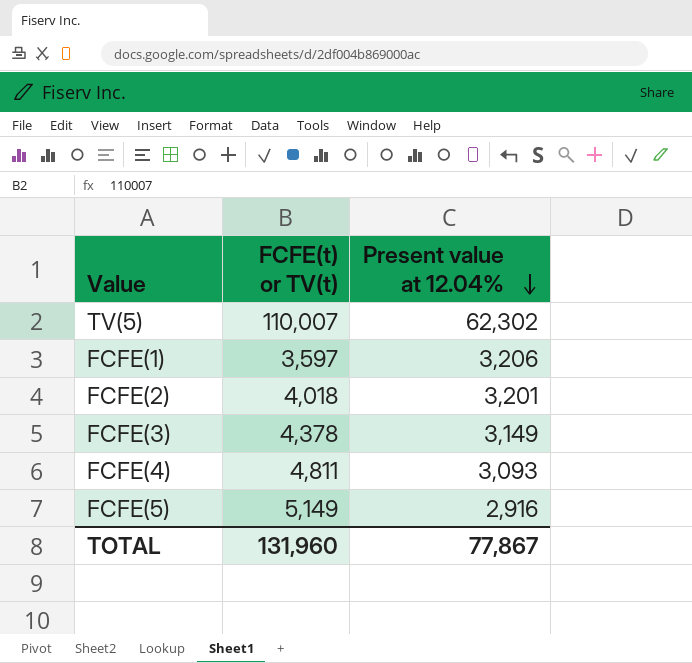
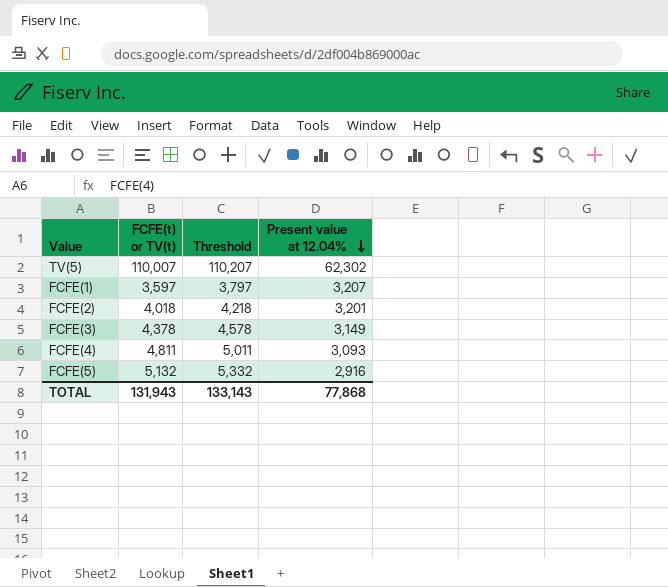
column Threshold | formula: none -> [FCFE(t) or TV(t)] + 200
FCFE(1) | Present value at 12.04%: 3,206 -> 3,207
FCFE(5) | FCFE(t) or TV(t): 5,149 -> 5,132
TOTAL | FCFE(t) or TV(t): 131,960 -> 131,943
TOTAL | Present value at 12.04%: 77,867 -> 77,868

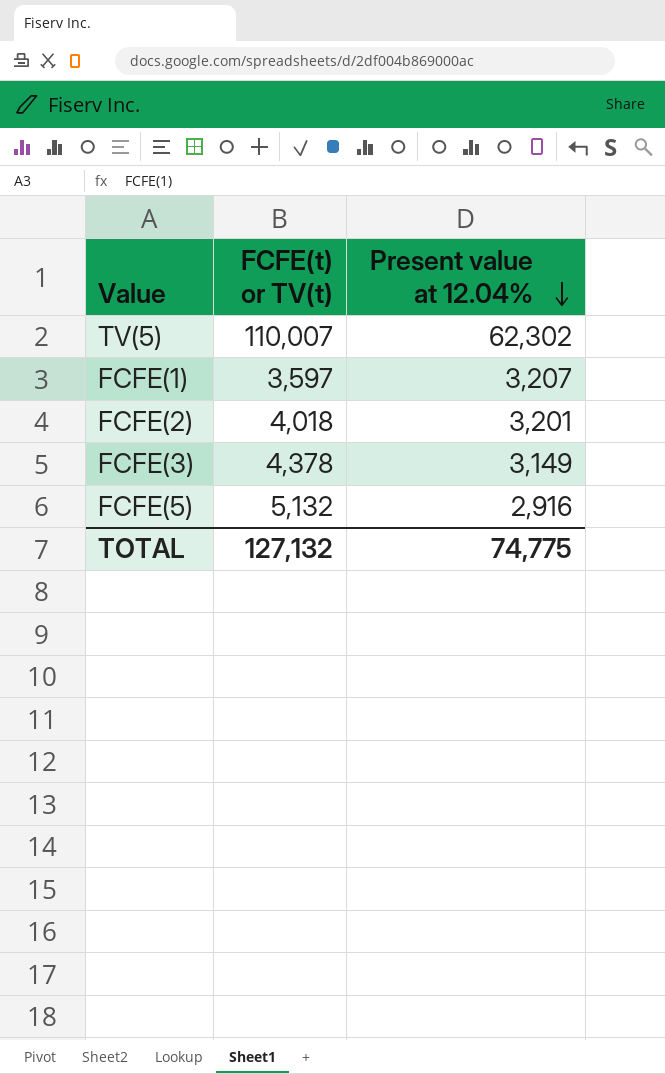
column Threshold | formula: [FCFE(t) or TV(t)] + 200 -> none
row FCFE(4): 4,811 | 5,011 | 3,093 -> none
TOTAL | FCFE(t) or TV(t): 131,943 -> 127,132
TOTAL | Present value at 12.04%: 77,868 -> 74,775

